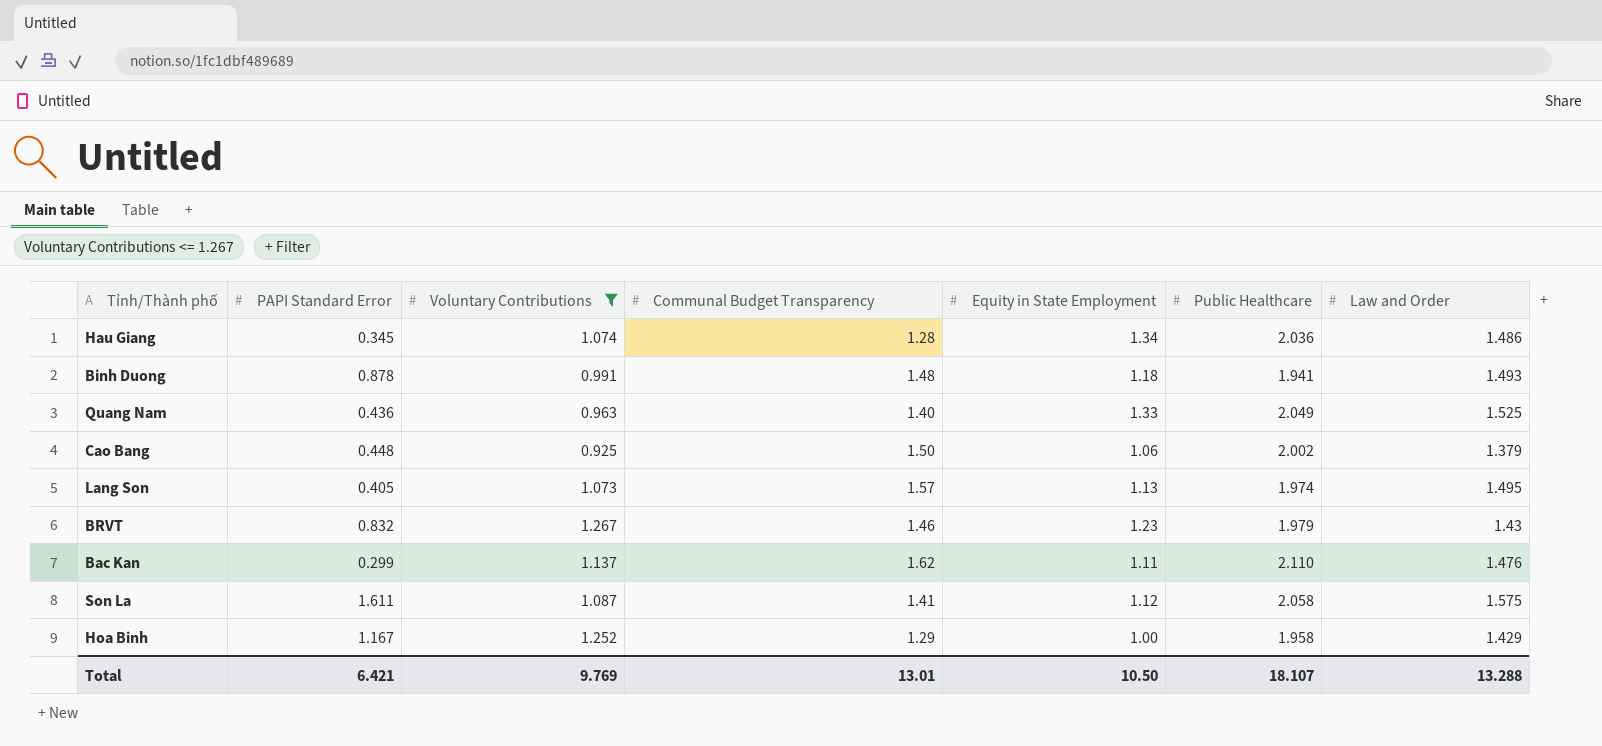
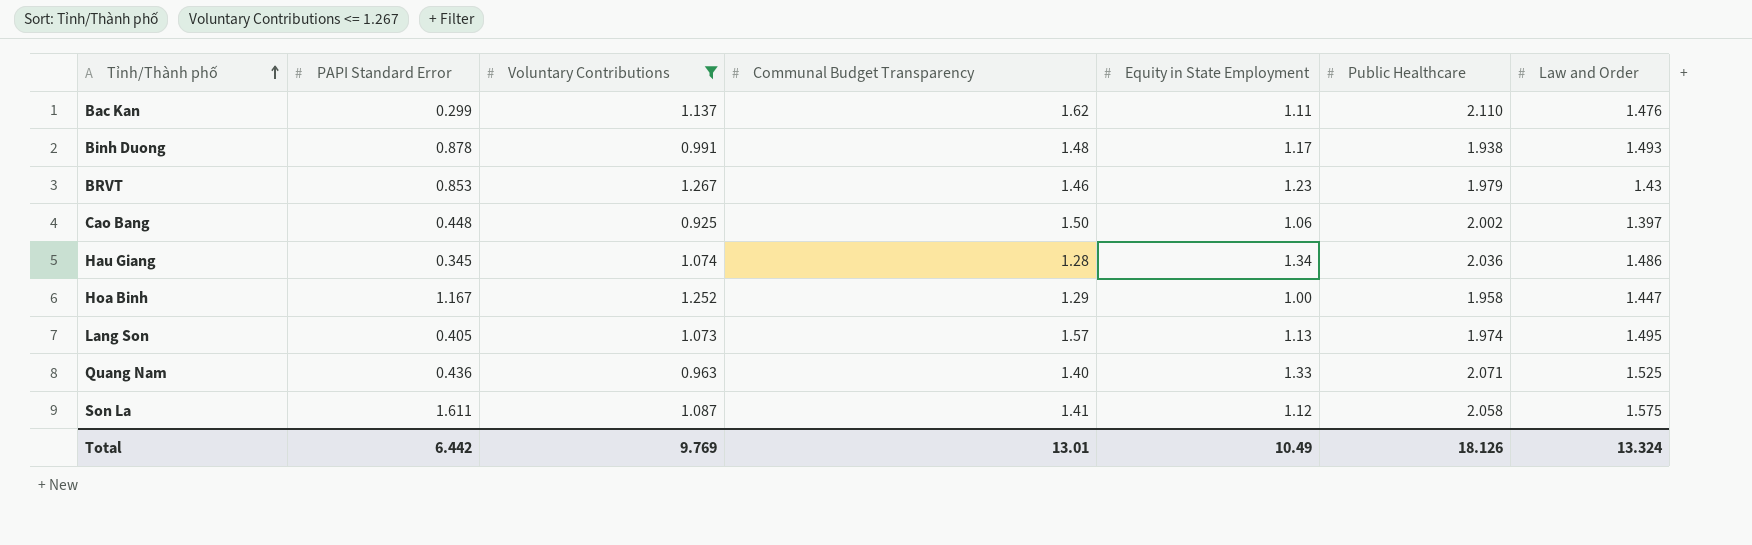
row order: none -> Tỉnh/Thành phố ascending
Binh Duong | Equity in State Employment: 1.18 -> 1.17
Binh Duong | Public Healthcare: 1.941 -> 1.938
BRVT | PAPI Standard Error: 0.832 -> 0.853
Cao Bang | Law and Order: 1.379 -> 1.397
Hoa Binh | Law and Order: 1.429 -> 1.447
Quang Nam | Public Healthcare: 2.049 -> 2.071
Total | PAPI Standard Error: 6.421 -> 6.442
Total | Equity in State Employment: 10.50 -> 10.49
Total | Public Healthcare: 18.107 -> 18.126
Total | Law and Order: 13.288 -> 13.324

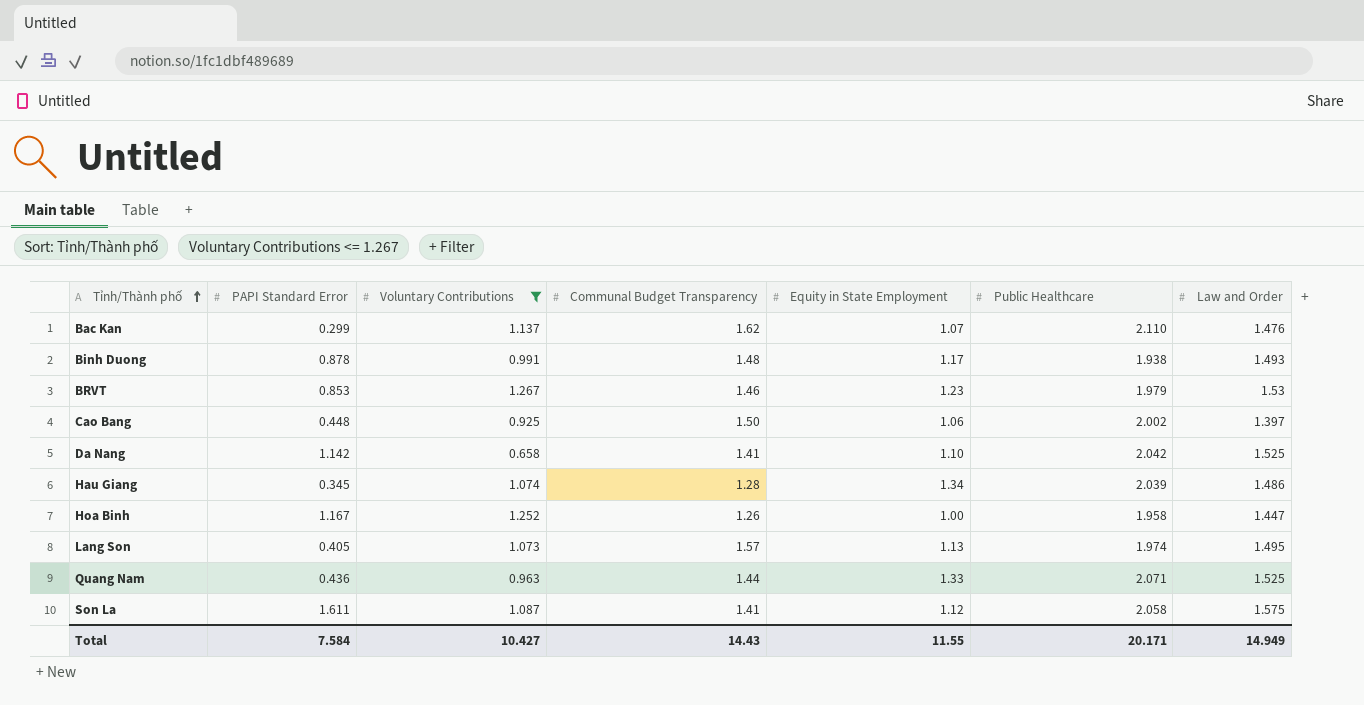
Bac Kan | Equity in State Employment: 1.11 -> 1.07
BRVT | Law and Order: 1.43 -> 1.53
row Da Nang: none -> 1.142 | 0.658 | 1.41 | 1.10 | 2.042 | 1.525
Hau Giang | Public Healthcare: 2.036 -> 2.039
Hoa Binh | Communal Budget Transparency: 1.29 -> 1.26
Quang Nam | Communal Budget Transparency: 1.40 -> 1.44
Total | PAPI Standard Error: 6.442 -> 7.584
Total | Voluntary Contributions: 9.769 -> 10.427
Total | Communal Budget Transparency: 13.01 -> 14.43
Total | Equity in State Employment: 10.49 -> 11.55
Total | Public Healthcare: 18.126 -> 20.171
Total | Law and Order: 13.324 -> 14.949

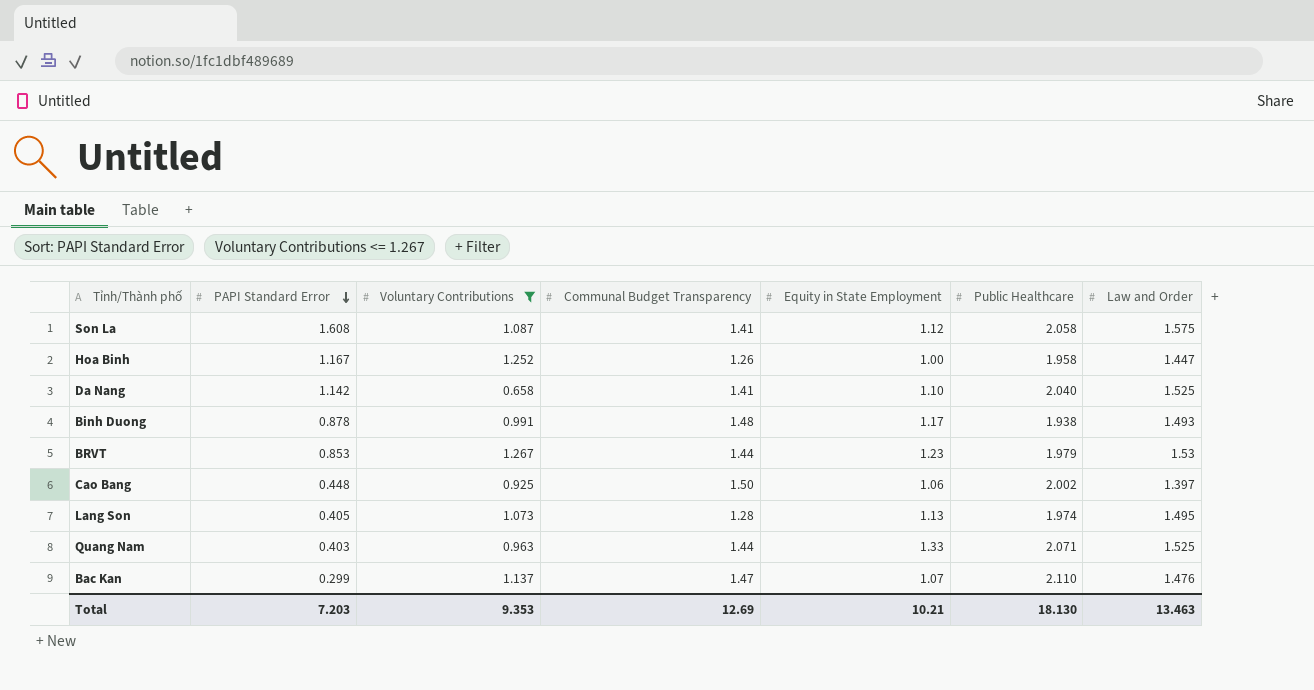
row order: Tỉnh/Thành phố ascending -> PAPI Standard Error descending
row Hau Giang: 0.345 | 1.074 | 1.28 | 1.34 | 2.039 | 1.486 -> none
Son La | PAPI Standard Error: 1.611 -> 1.608
Da Nang | Public Healthcare: 2.042 -> 2.040
BRVT | Communal Budget Transparency: 1.46 -> 1.44
Lang Son | Communal Budget Transparency: 1.57 -> 1.28
Quang Nam | PAPI Standard Error: 0.436 -> 0.403
Bac Kan | Communal Budget Transparency: 1.62 -> 1.47
Total | PAPI Standard Error: 7.584 -> 7.203
Total | Voluntary Contributions: 10.427 -> 9.353
Total | Communal Budget Transparency: 14.43 -> 12.69
Total | Equity in State Employment: 11.55 -> 10.21
Total | Public Healthcare: 20.171 -> 18.130
Total | Law and Order: 14.949 -> 13.463

